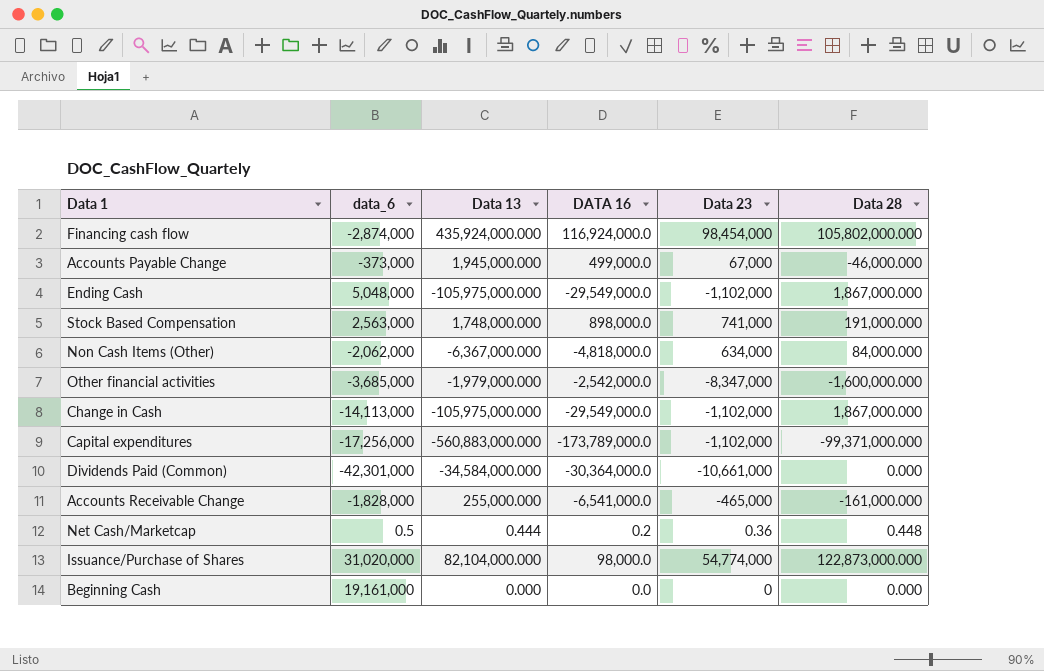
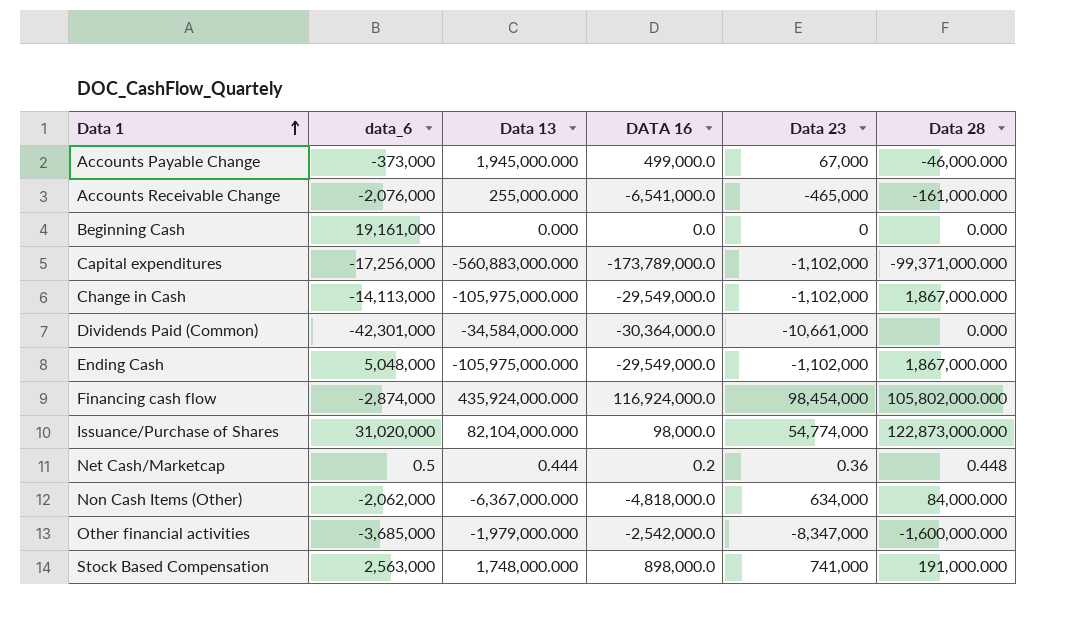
row order: none -> Data 1 ascending
Accounts Receivable Change | data_6: -1,828,000 -> -2,076,000

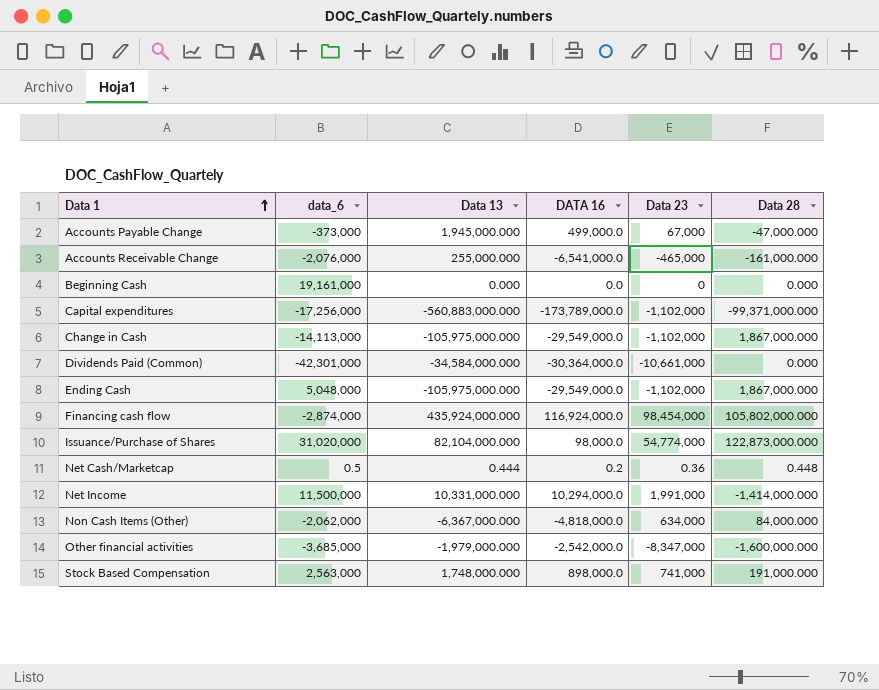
Accounts Payable Change | Data 28: -46,000.000 -> -47,000.000
row Net Income: none -> 11,500,000 | 10,331,000.000 | 10,294,000.0 | 1,991,000 | -1,414,000.000

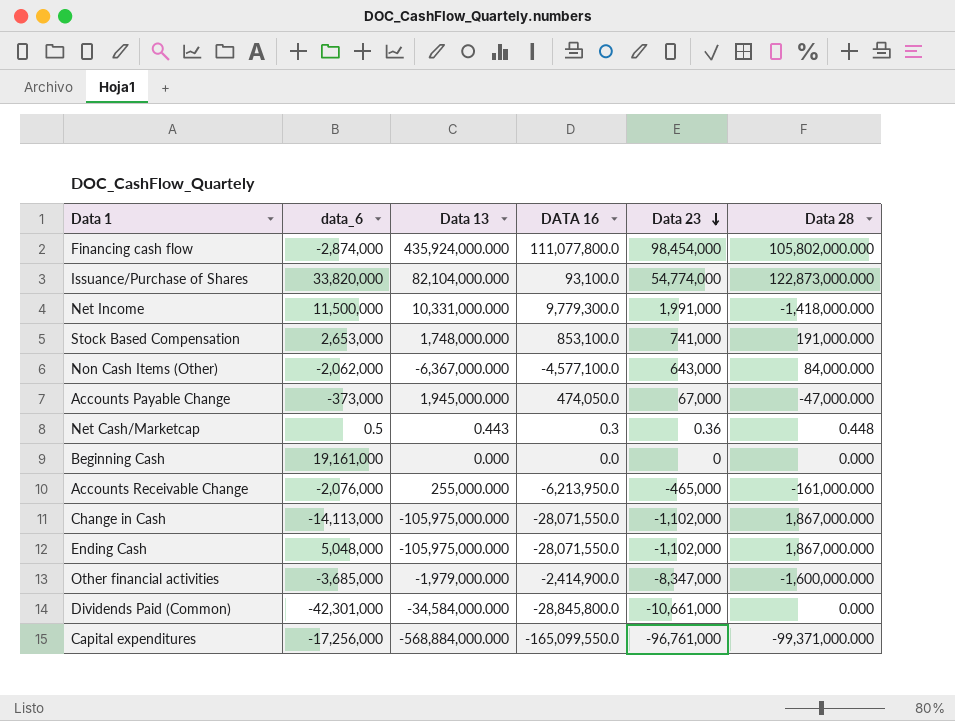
row order: Data 1 ascending -> Data 23 descending
Financing cash flow | DATA 16: 116,924,000.0 -> 111,077,800.0
Issuance/Purchase of Shares | data_6: 31,020,000 -> 33,820,000
Issuance/Purchase of Shares | DATA 16: 98,000.0 -> 93,100.0
Net Income | DATA 16: 10,294,000.0 -> 9,779,300.0
Net Income | Data 28: -1,414,000.000 -> -1,418,000.000
Stock Based Compensation | data_6: 2,563,000 -> 2,653,000
Stock Based Compensation | DATA 16: 898,000.0 -> 853,100.0
Non Cash Items (Other) | DATA 16: -4,818,000.0 -> -4,577,100.0
Non Cash Items (Other) | Data 23: 634,000 -> 643,000
Accounts Payable Change | DATA 16: 499,000.0 -> 474,050.0
Net Cash/Marketcap | Data 13: 0.444 -> 0.443
Net Cash/Marketcap | DATA 16: 0.2 -> 0.3
Accounts Receivable Change | DATA 16: -6,541,000.0 -> -6,213,950.0
Change in Cash | DATA 16: -29,549,000.0 -> -28,071,550.0
Ending Cash | DATA 16: -29,549,000.0 -> -28,071,550.0
Other financial activities | DATA 16: -2,542,000.0 -> -2,414,900.0
Dividends Paid (Common) | DATA 16: -30,364,000.0 -> -28,845,800.0
Capital expenditures | Data 13: -560,883,000.000 -> -568,884,000.000
Capital expenditures | DATA 16: -173,789,000.0 -> -165,099,550.0
Capital expenditures | Data 23: -1,102,000 -> -96,761,000

